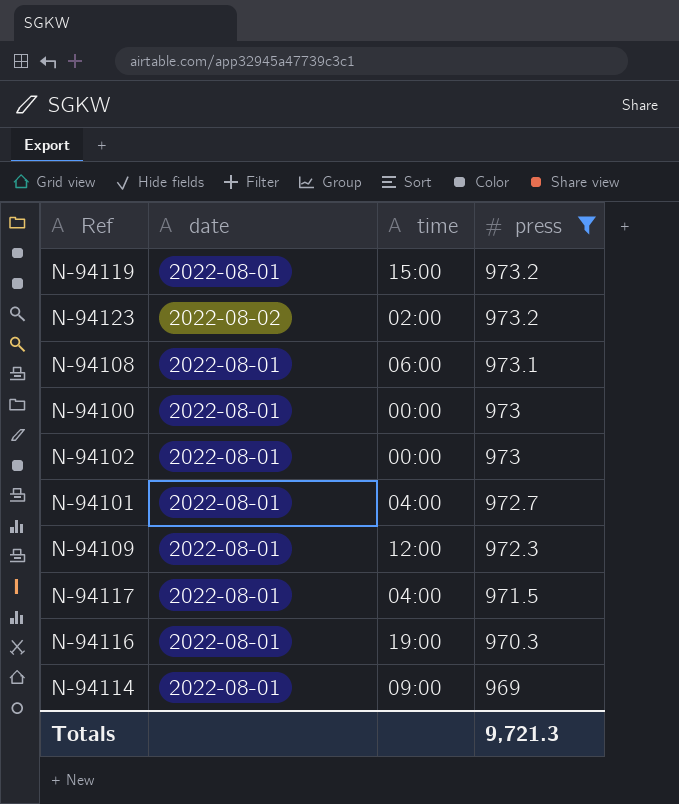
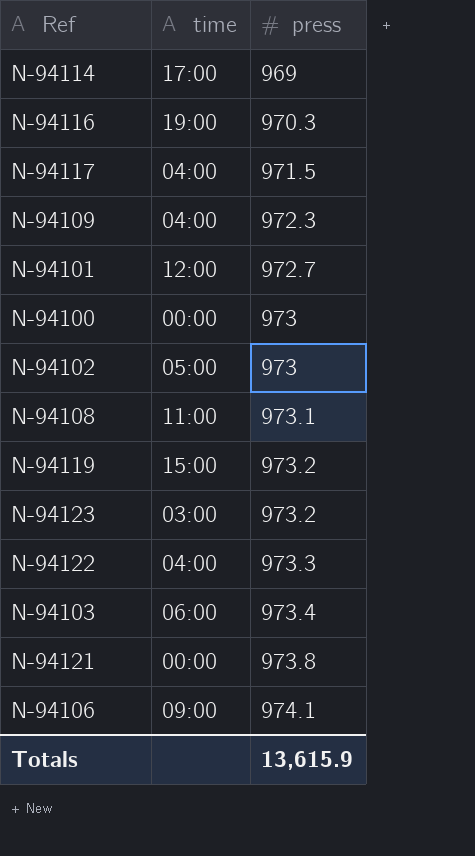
filter: press <= 973.2 -> none
row order: press descending -> press ascending
column date | position: 2 -> none
N-94114 | time: 09:00 -> 17:00
N-94109 | time: 12:00 -> 04:00
N-94101 | time: 04:00 -> 12:00
N-94102 | time: 00:00 -> 05:00
N-94108 | time: 06:00 -> 11:00
N-94123 | time: 02:00 -> 03:00
Totals | press: 9,721.3 -> 13,615.9

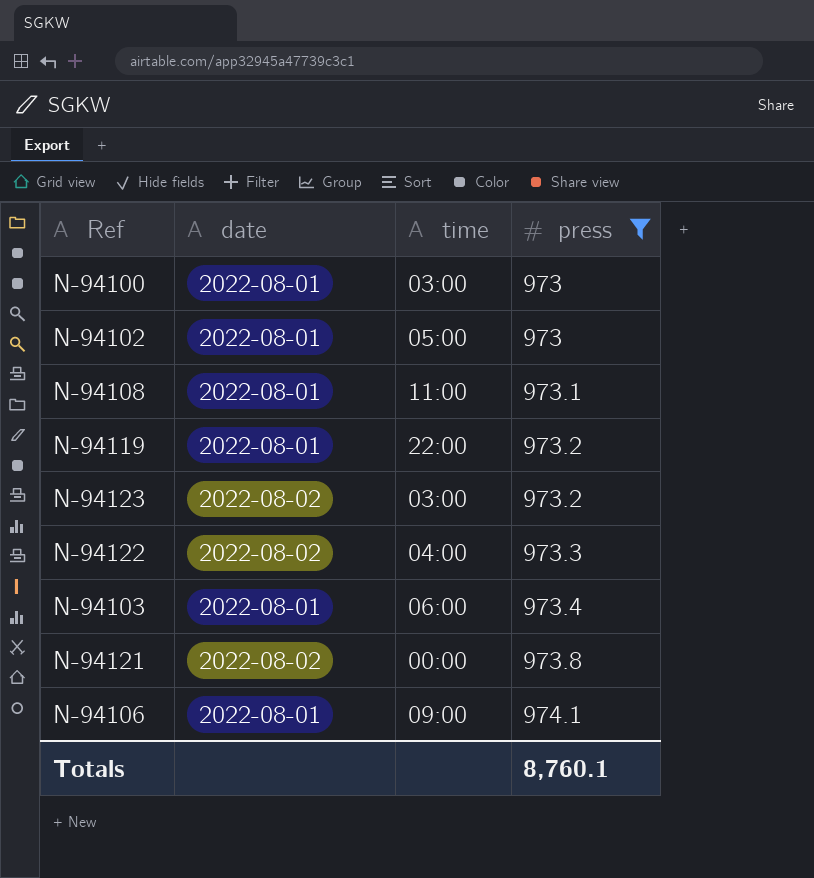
filter: none -> press >= 973
column date | position: none -> 2
N-94100 | time: 00:00 -> 03:00
N-94119 | time: 15:00 -> 22:00
Totals | press: 13,615.9 -> 8,760.1

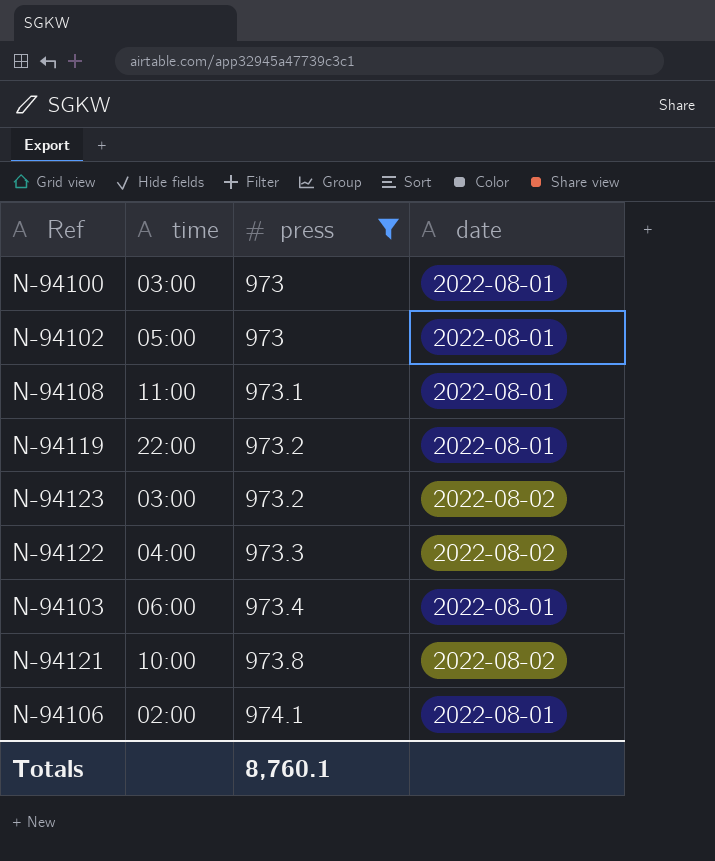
column date | position: 2 -> 4
N-94121 | time: 00:00 -> 10:00
N-94106 | time: 09:00 -> 02:00

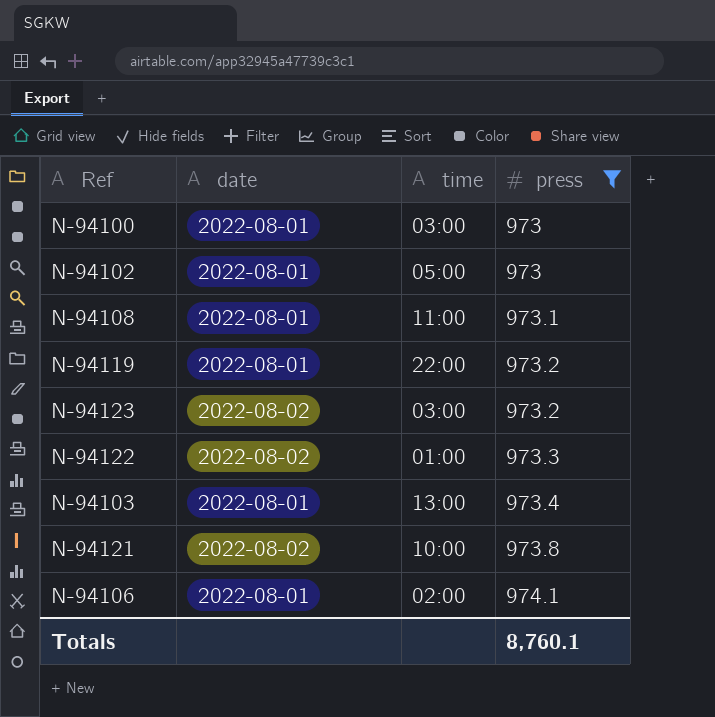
column date | position: 4 -> 2
N-94122 | time: 04:00 -> 01:00
N-94103 | time: 06:00 -> 13:00

